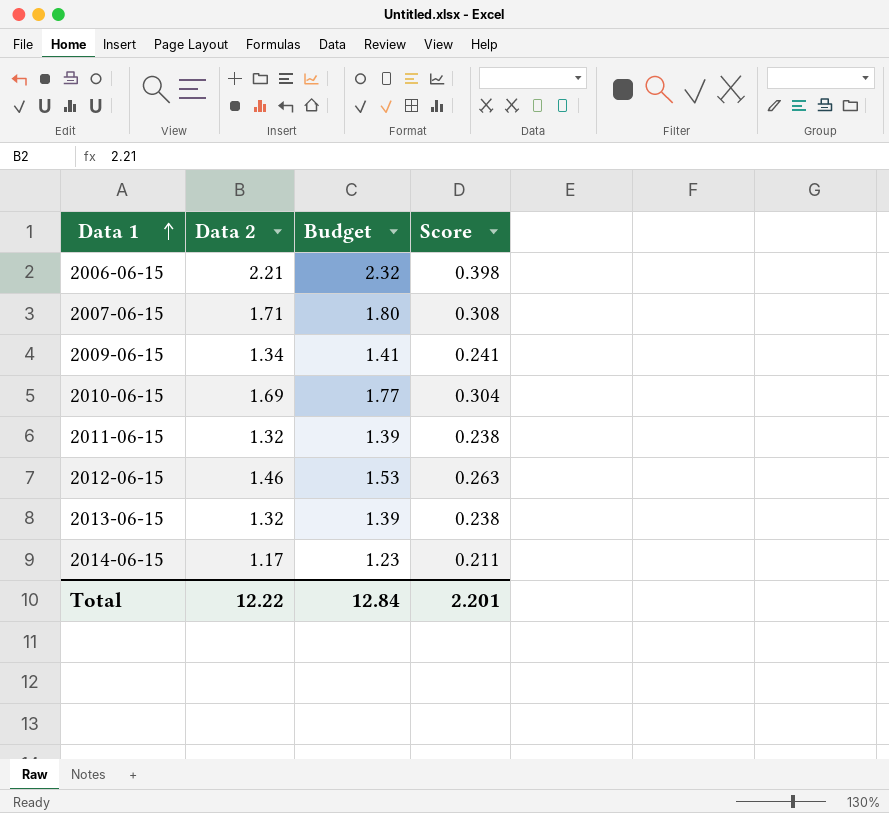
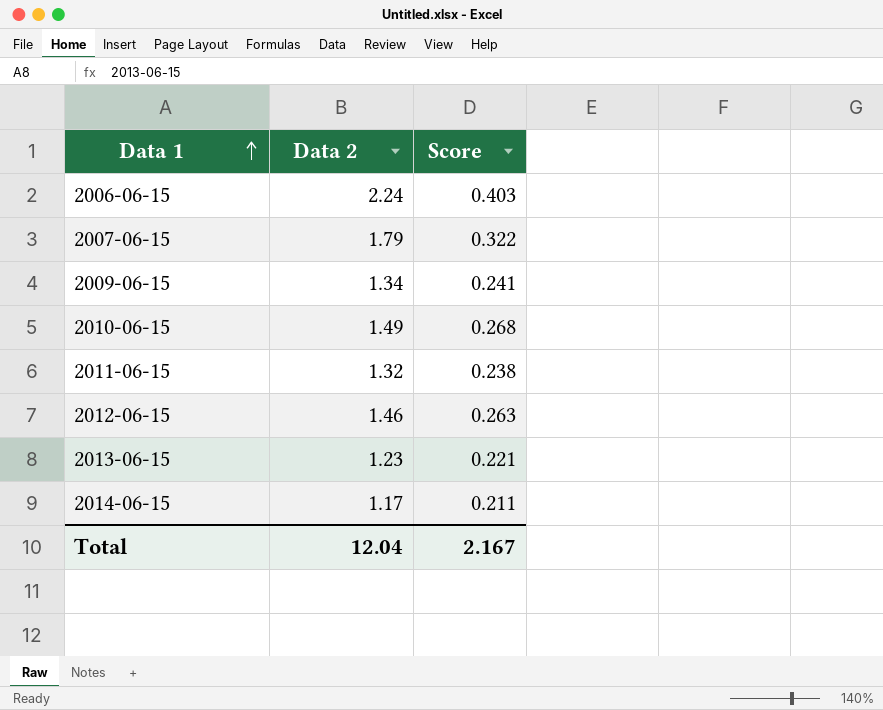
column Budget | formula: [Data 2] * 1.05 -> none
2006-06-15 | Data 2: 2.21 -> 2.24
2006-06-15 | Score: 0.398 -> 0.403
2007-06-15 | Data 2: 1.71 -> 1.79
2007-06-15 | Score: 0.308 -> 0.322
2010-06-15 | Data 2: 1.69 -> 1.49
2010-06-15 | Score: 0.304 -> 0.268
2013-06-15 | Data 2: 1.32 -> 1.23
2013-06-15 | Score: 0.238 -> 0.221
Total | Data 2: 12.22 -> 12.04
Total | Score: 2.201 -> 2.167

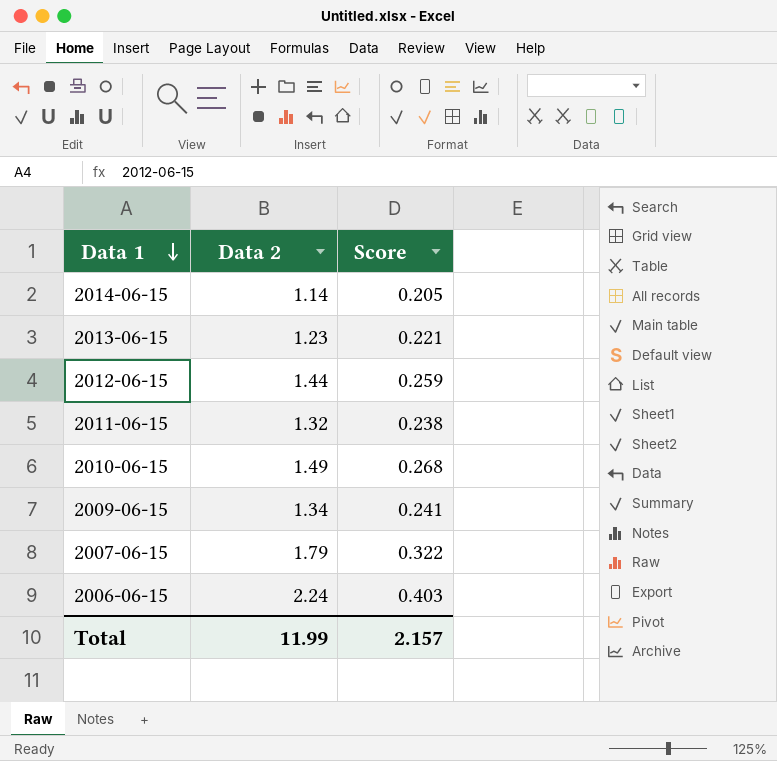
row order: Data 1 ascending -> Data 1 descending
2014-06-15 | Data 2: 1.17 -> 1.14
2014-06-15 | Score: 0.211 -> 0.205
2012-06-15 | Data 2: 1.46 -> 1.44
2012-06-15 | Score: 0.263 -> 0.259
Total | Data 2: 12.04 -> 11.99
Total | Score: 2.167 -> 2.157

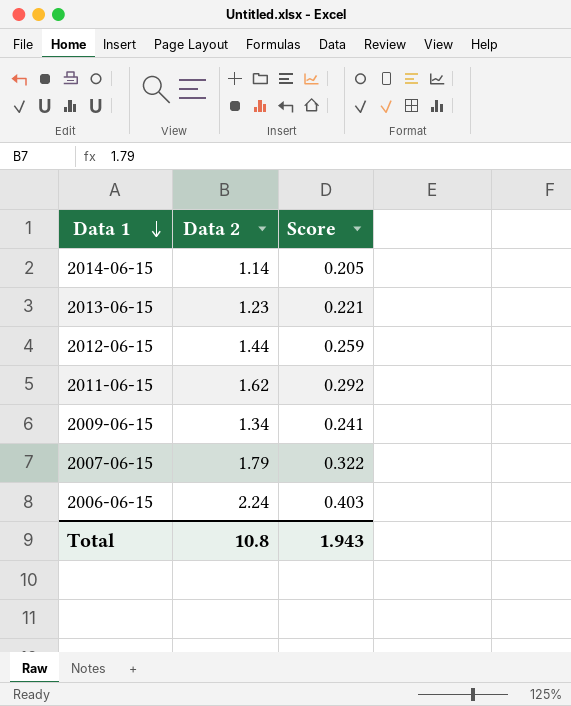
row 2010-06-15: 1.49 | 0.268 -> none
2011-06-15 | Data 2: 1.32 -> 1.62
2011-06-15 | Score: 0.238 -> 0.292
Total | Data 2: 11.99 -> 10.8
Total | Score: 2.157 -> 1.943

